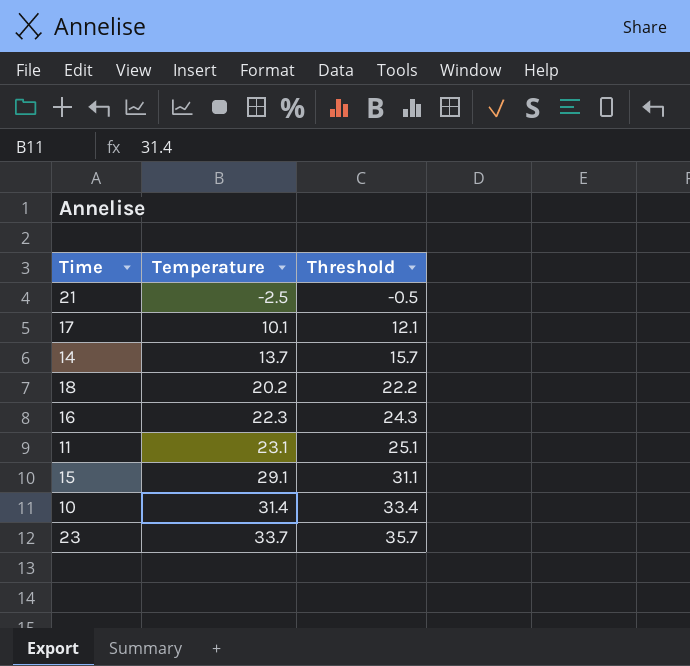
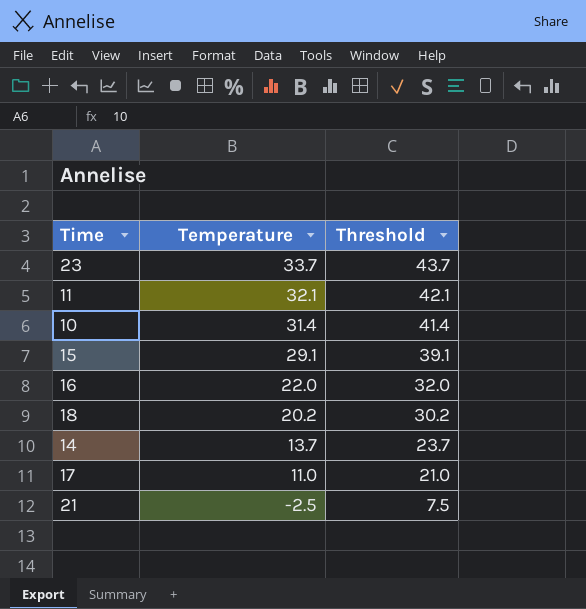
row order: Temperature ascending -> Temperature descending
column Threshold | formula: [Temperature] + 2 -> [Temperature] + 10
11 | Temperature: 23.1 -> 32.1
16 | Temperature: 22.3 -> 22.0
17 | Temperature: 10.1 -> 11.0

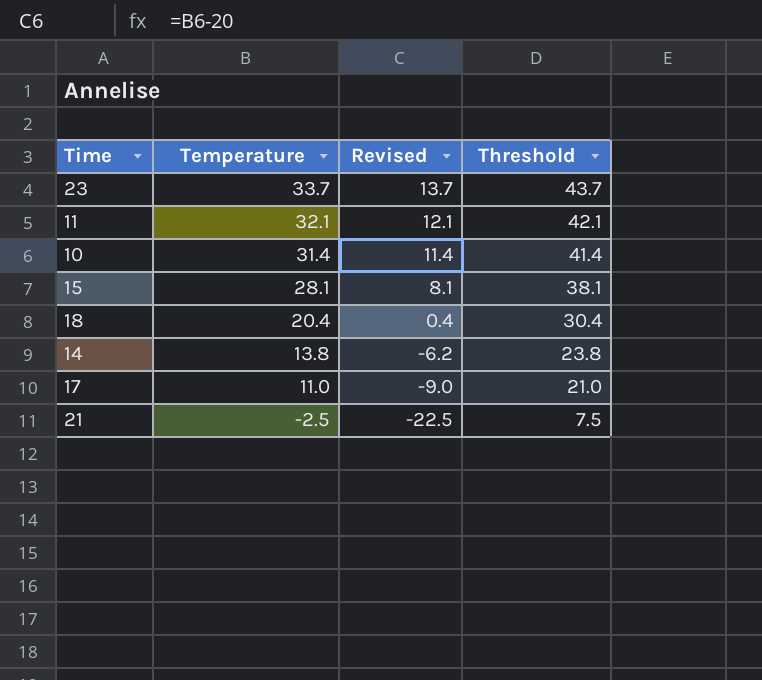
column Revised | formula: none -> [Temperature] - 20
row 16: 22.0 | 32.0 -> none
15 | Temperature: 29.1 -> 28.1
15 | Threshold: 39.1 -> 38.1
18 | Temperature: 20.2 -> 20.4
18 | Threshold: 30.2 -> 30.4
14 | Temperature: 13.7 -> 13.8
14 | Threshold: 23.7 -> 23.8

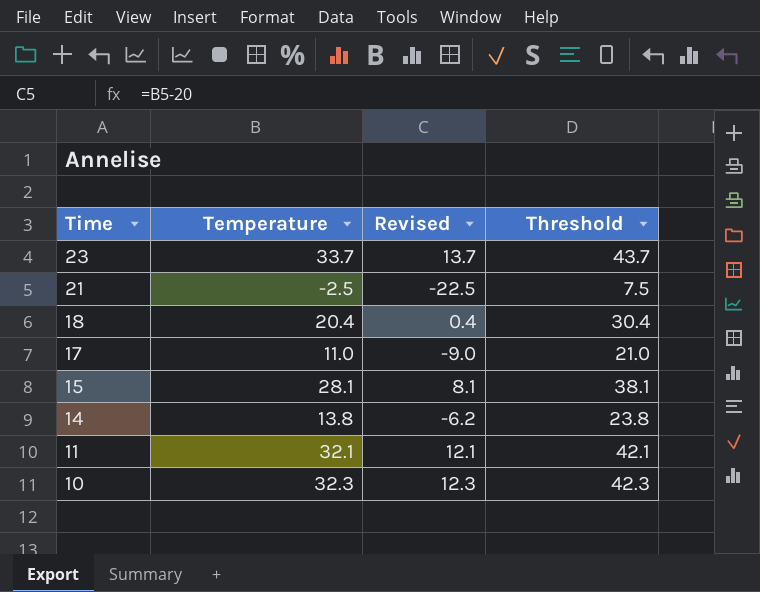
row order: Temperature descending -> Time descending
10 | Temperature: 31.4 -> 32.3
10 | Revised: 11.4 -> 12.3
10 | Threshold: 41.4 -> 42.3

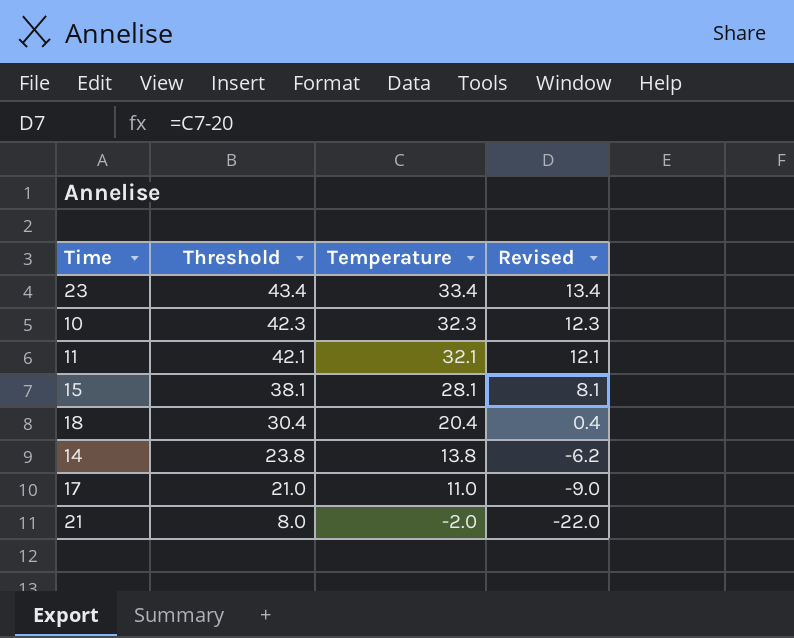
row order: Time descending -> Threshold descending
column Threshold | position: 4 -> 2
23 | Threshold: 43.7 -> 43.4
23 | Temperature: 33.7 -> 33.4
23 | Revised: 13.7 -> 13.4
21 | Threshold: 7.5 -> 8.0
21 | Temperature: -2.5 -> -2.0
21 | Revised: -22.5 -> -22.0

